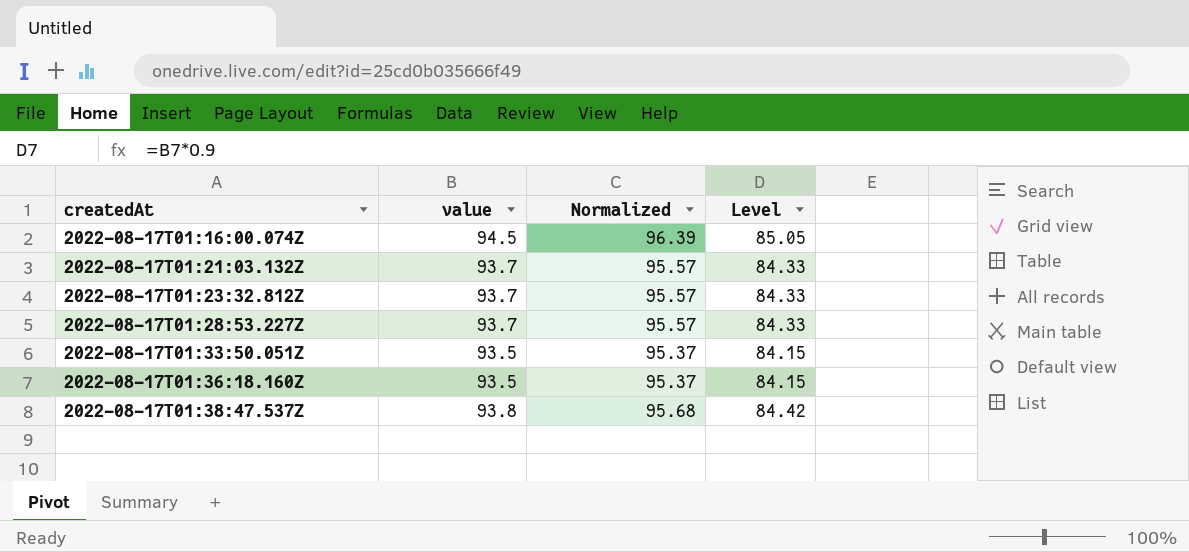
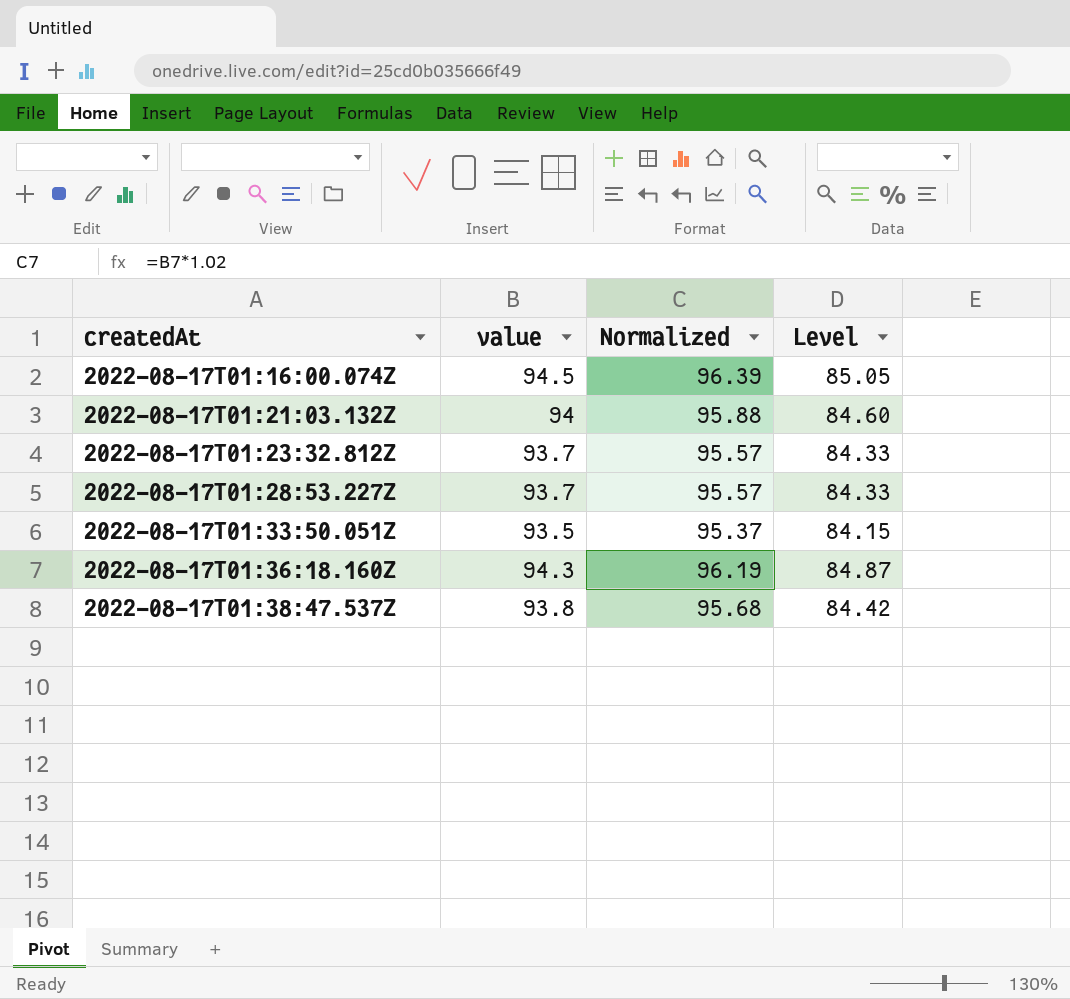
2022-08-17T01:21:03.132Z | value: 93.7 -> 94
2022-08-17T01:21:03.132Z | Normalized: 95.57 -> 95.88
2022-08-17T01:21:03.132Z | Level: 84.33 -> 84.60
2022-08-17T01:36:18.160Z | value: 93.5 -> 94.3
2022-08-17T01:36:18.160Z | Normalized: 95.37 -> 96.19
2022-08-17T01:36:18.160Z | Level: 84.15 -> 84.87

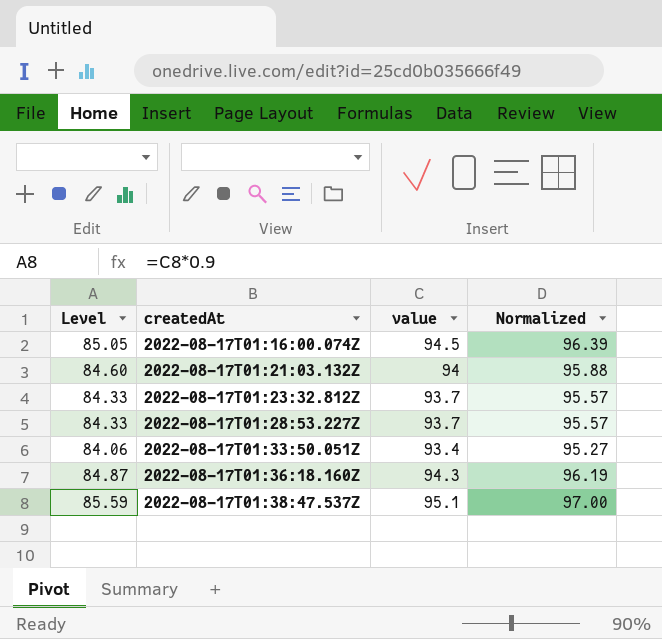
column Level | position: 4 -> 1
2022-08-17T01:33:50.051Z | Level: 84.15 -> 84.06
2022-08-17T01:33:50.051Z | value: 93.5 -> 93.4
2022-08-17T01:33:50.051Z | Normalized: 95.37 -> 95.27
2022-08-17T01:38:47.537Z | Level: 84.42 -> 85.59
2022-08-17T01:38:47.537Z | value: 93.8 -> 95.1
2022-08-17T01:38:47.537Z | Normalized: 95.68 -> 97.00

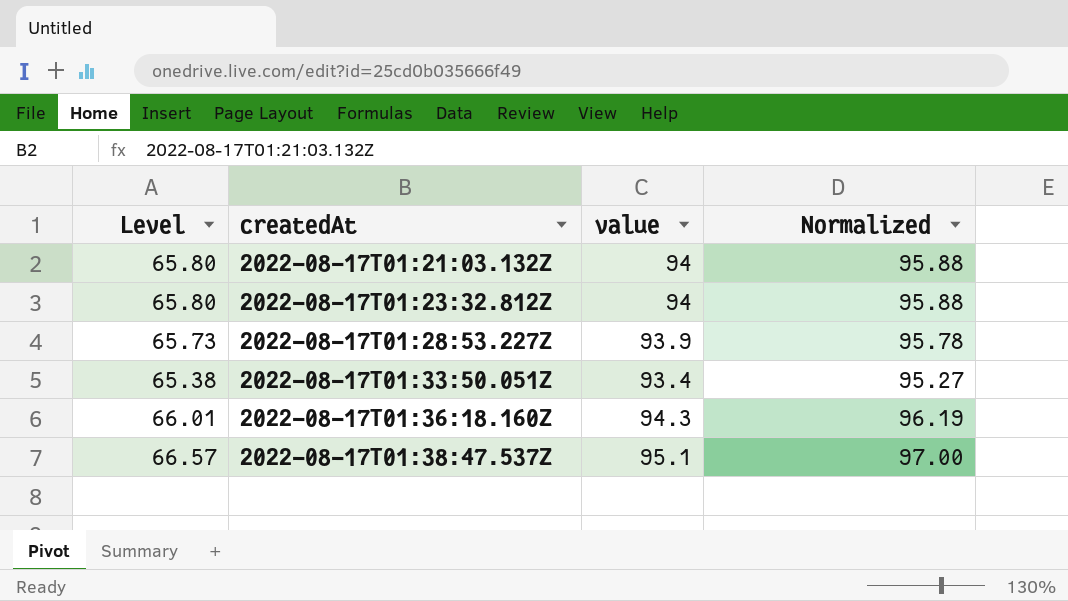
column Level | formula: [value] * 0.9 -> [value] * 0.7
row 2022-08-17T01:16:00.074Z: 85.05 | 94.5 | 96.39 -> none
2022-08-17T01:23:32.812Z | value: 93.7 -> 94
2022-08-17T01:23:32.812Z | Normalized: 95.57 -> 95.88
2022-08-17T01:28:53.227Z | value: 93.7 -> 93.9
2022-08-17T01:28:53.227Z | Normalized: 95.57 -> 95.78

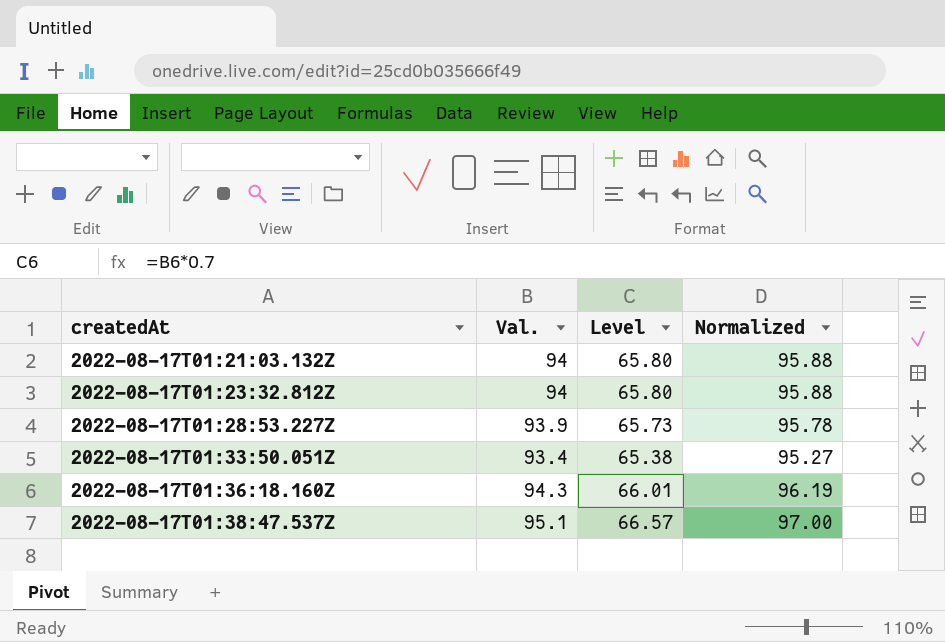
column name: value -> Val.
column Level | position: 1 -> 3

